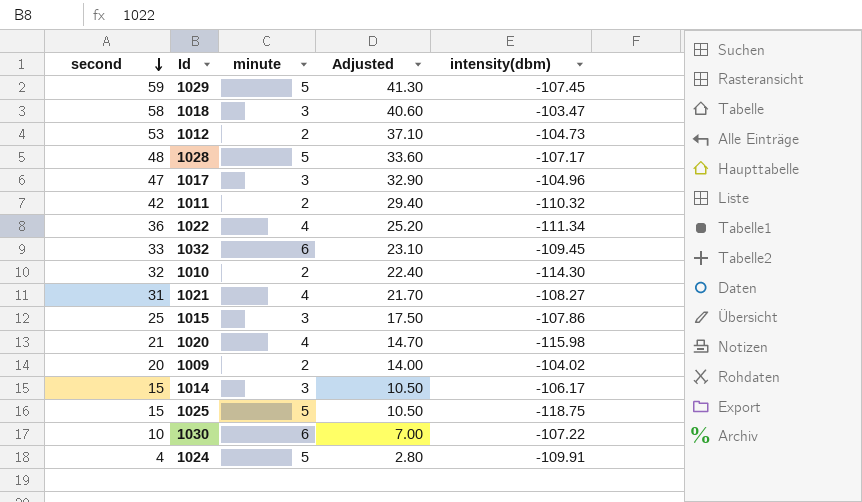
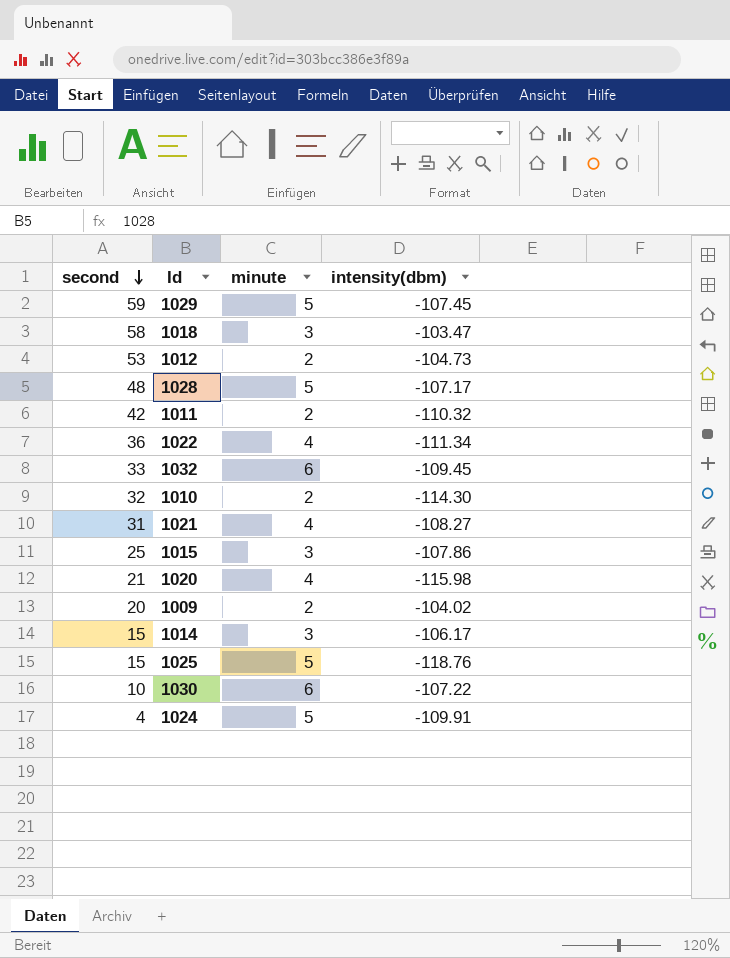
column Adjusted | formula: [second] * 0.7 -> none
row 1017: 47 | 3 | 32.90 | -104.96 -> none
1025 | intensity(dbm): -118.75 -> -118.76

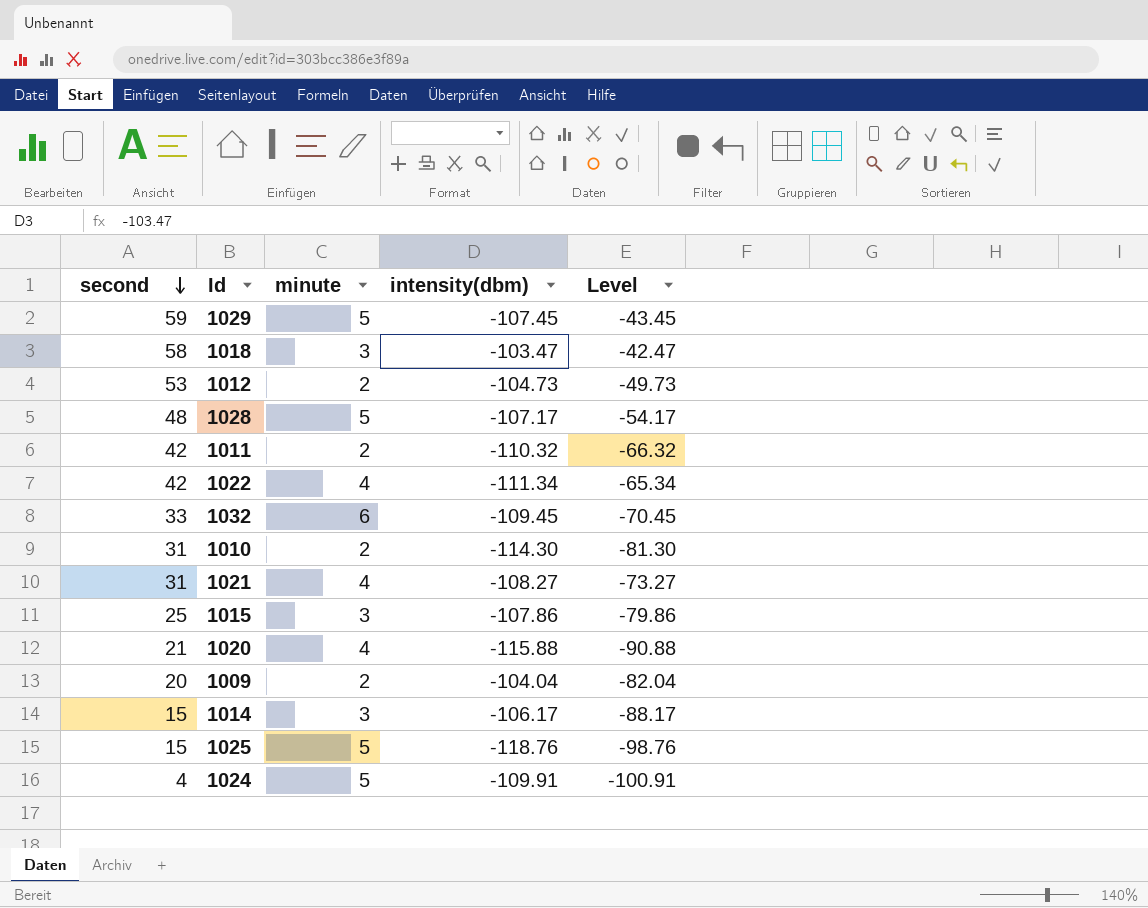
column Level | formula: none -> [second] + [minute] + [intensity(dbm)]
row 1030: 10 | 6 | -107.22 -> none
1022 | second: 36 -> 42
1010 | second: 32 -> 31
1020 | intensity(dbm): -115.98 -> -115.88
1009 | intensity(dbm): -104.02 -> -104.04

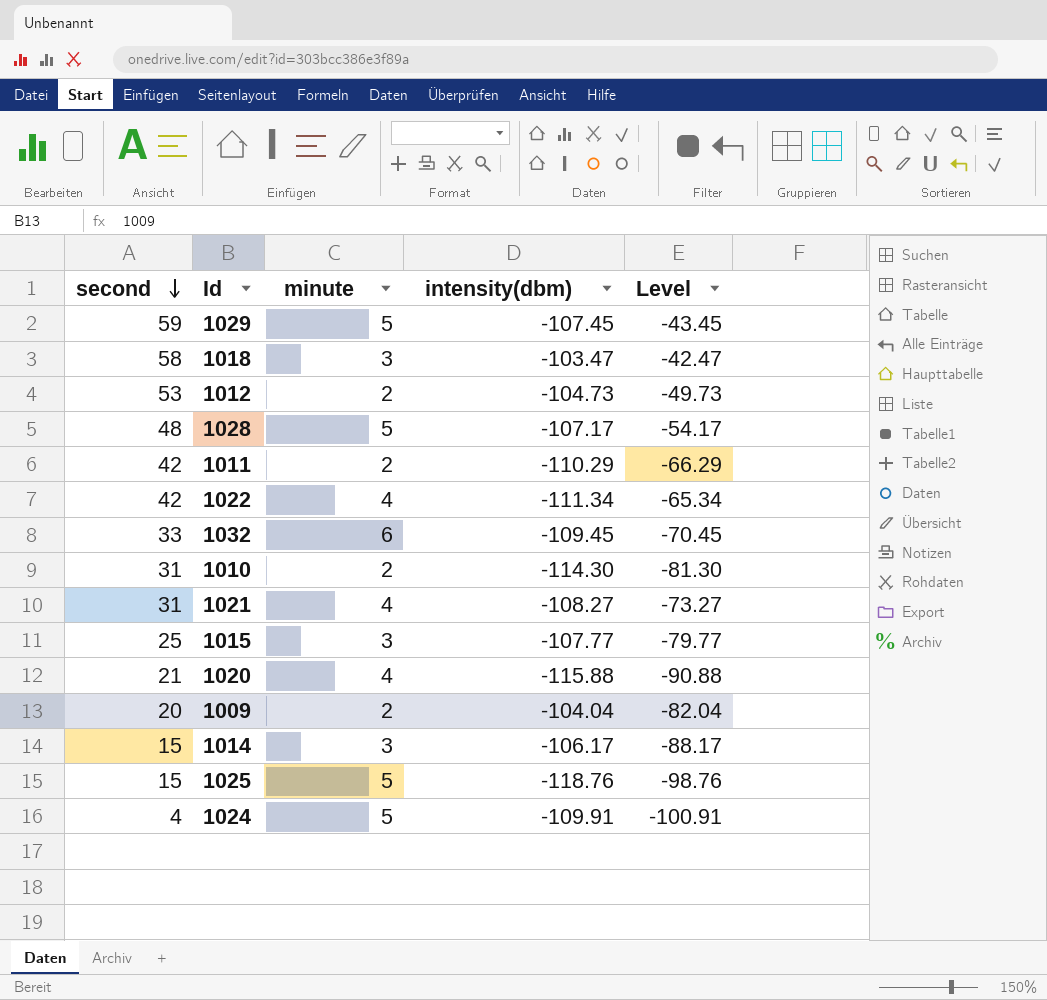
1011 | intensity(dbm): -110.32 -> -110.29
1011 | Level: -66.32 -> -66.29
1015 | intensity(dbm): -107.86 -> -107.77
1015 | Level: -79.86 -> -79.77

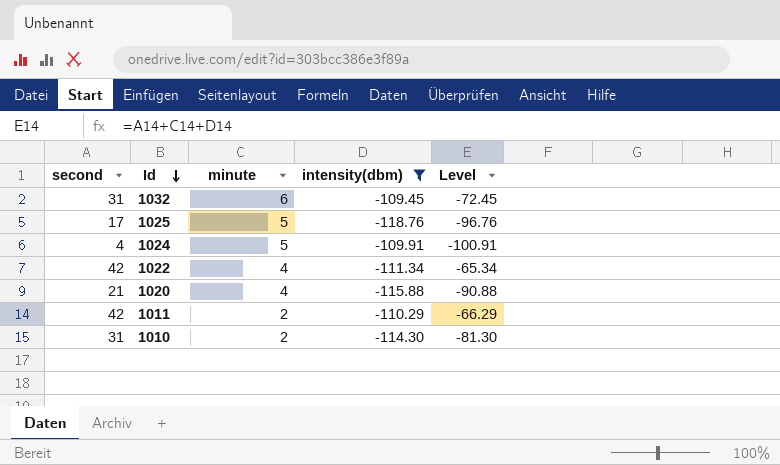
filter: none -> intensity(dbm) <= -109.45
row order: second descending -> Id descending
1032 | second: 33 -> 31
1032 | Level: -70.45 -> -72.45
1025 | second: 15 -> 17
1025 | Level: -98.76 -> -96.76

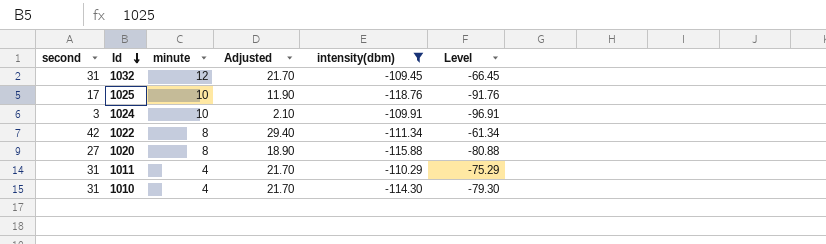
column Adjusted | formula: none -> [second] * 0.7
1032 | minute: 6 -> 12
1032 | Level: -72.45 -> -66.45
1025 | minute: 5 -> 10
1025 | Level: -96.76 -> -91.76
1024 | second: 4 -> 3
1024 | minute: 5 -> 10
1024 | Level: -100.91 -> -96.91
1022 | minute: 4 -> 8
1022 | Level: -65.34 -> -61.34
1020 | second: 21 -> 27
1020 | minute: 4 -> 8
1020 | Level: -90.88 -> -80.88
1011 | second: 42 -> 31
1011 | minute: 2 -> 4
1011 | Level: -66.29 -> -75.29
1010 | minute: 2 -> 4
1010 | Level: -81.30 -> -79.30

